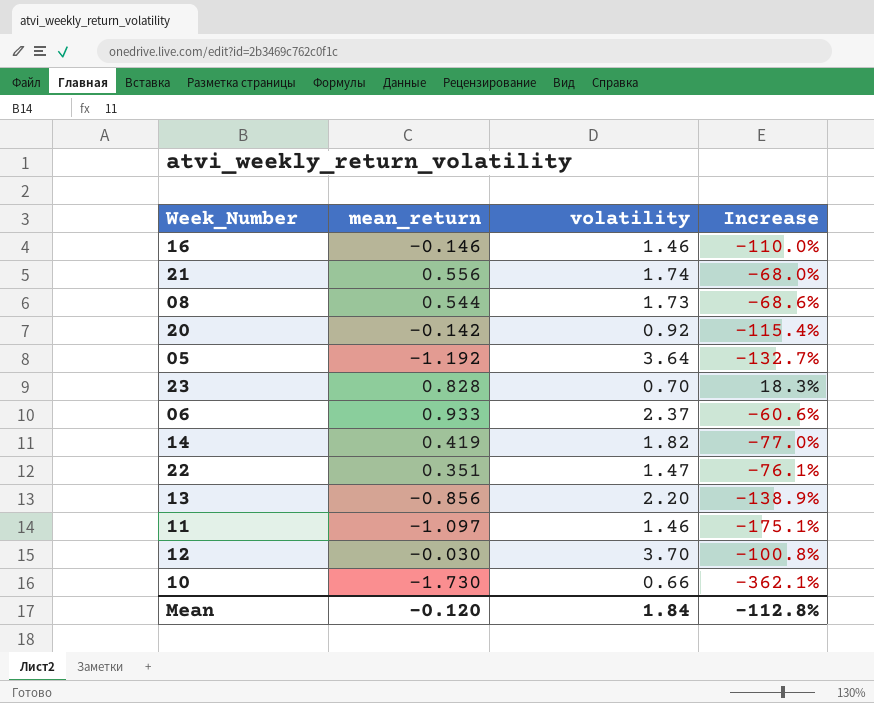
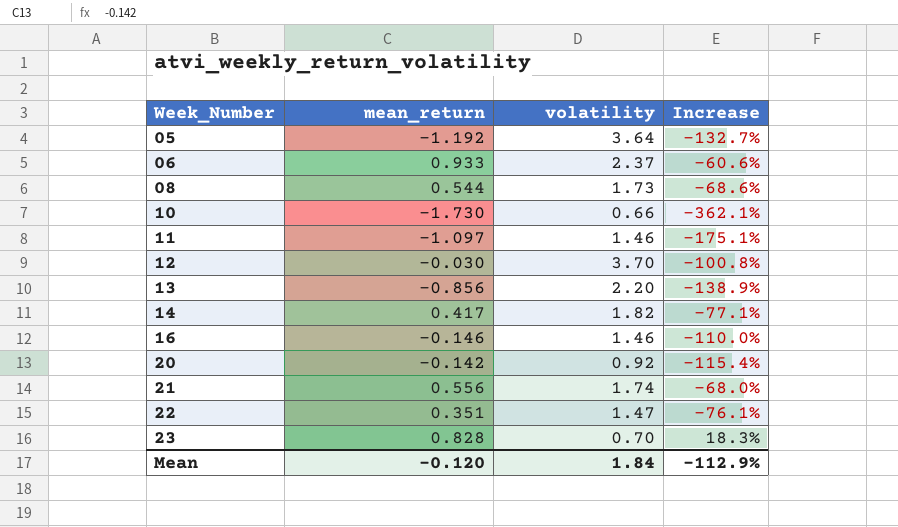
row order: none -> Week_Number ascending
14 | mean_return: 0.419 -> 0.417
14 | Increase: -77.0% -> -77.1%
Mean | Increase: -112.8% -> -112.9%

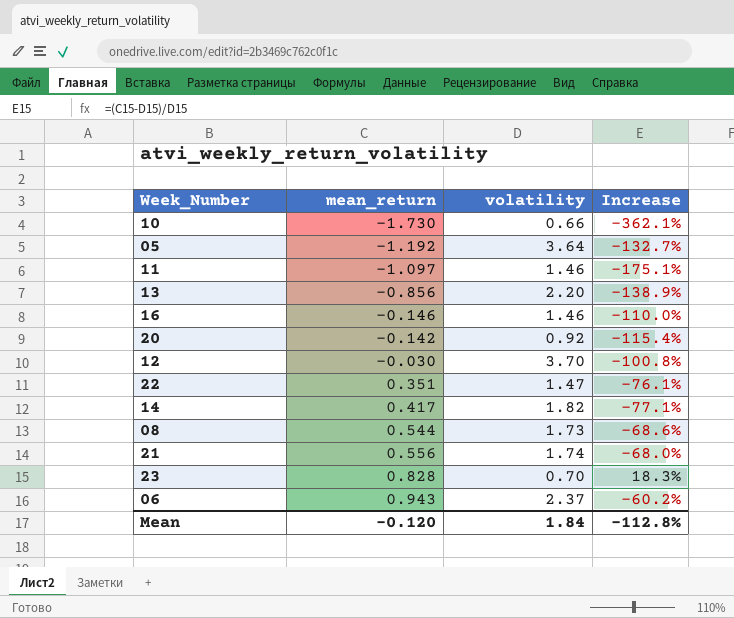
row order: Week_Number ascending -> mean_return ascending
06 | mean_return: 0.933 -> 0.943
06 | Increase: -60.6% -> -60.2%
Mean | Increase: -112.9% -> -112.8%

